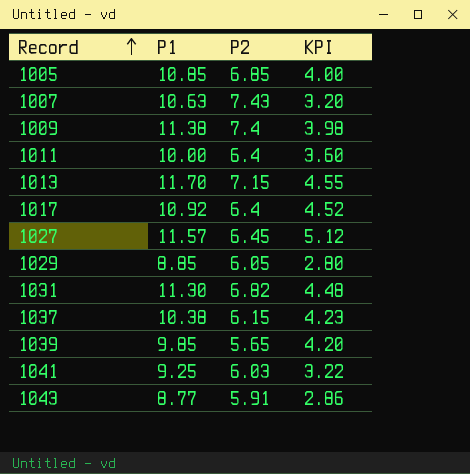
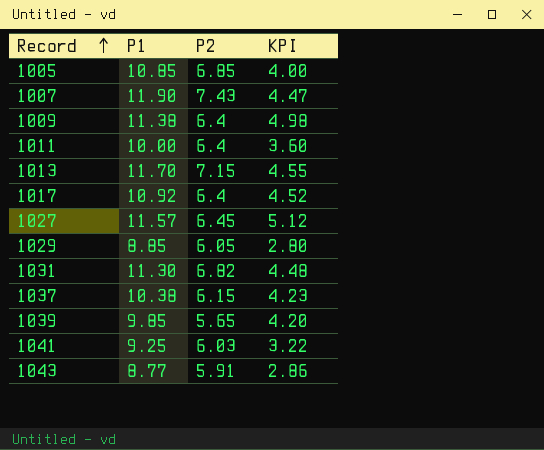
1007 | P1: 10.63 -> 11.90
1007 | KPI: 3.20 -> 4.47
1009 | P2: 7.4 -> 6.4
1009 | KPI: 3.98 -> 4.98

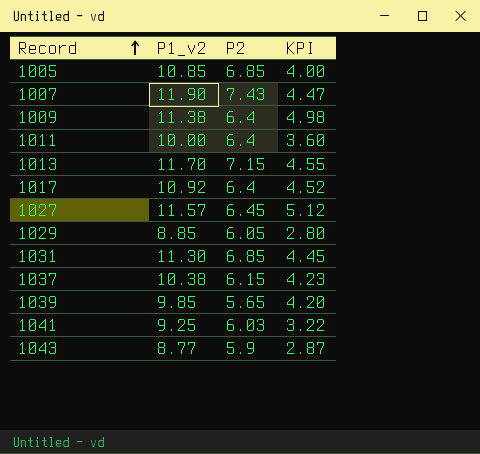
column name: P1 -> P1_v2
1031 | P2: 6.82 -> 6.85
1031 | KPI: 4.48 -> 4.45
1043 | P2: 5.91 -> 5.9
1043 | KPI: 2.86 -> 2.87

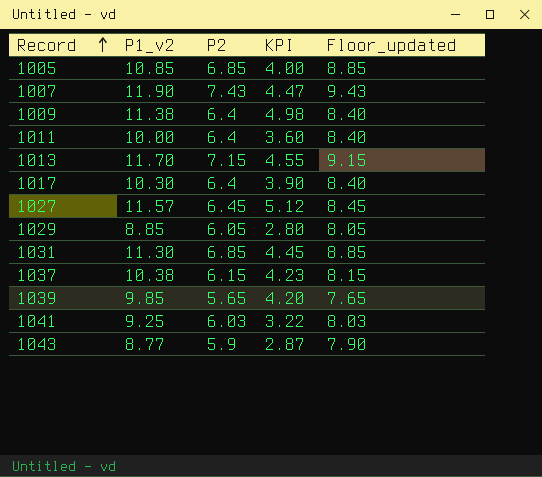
column Floor_updated | formula: none -> [P2] + 2
1017 | P1_v2: 10.92 -> 10.30
1017 | KPI: 4.52 -> 3.90

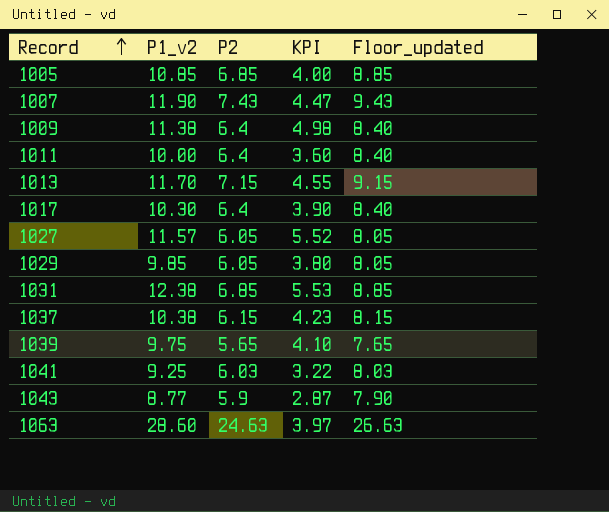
1027 | P2: 6.45 -> 6.05
1027 | KPI: 5.12 -> 5.52
1027 | Floor_updated: 8.45 -> 8.05
1029 | P1_v2: 8.85 -> 9.85
1029 | KPI: 2.80 -> 3.80
1031 | P1_v2: 11.30 -> 12.38
1031 | KPI: 4.45 -> 5.53
1039 | P1_v2: 9.85 -> 9.75
1039 | KPI: 4.20 -> 4.10
row 1063: none -> 28.60 | 24.63 | 3.97 | 26.63

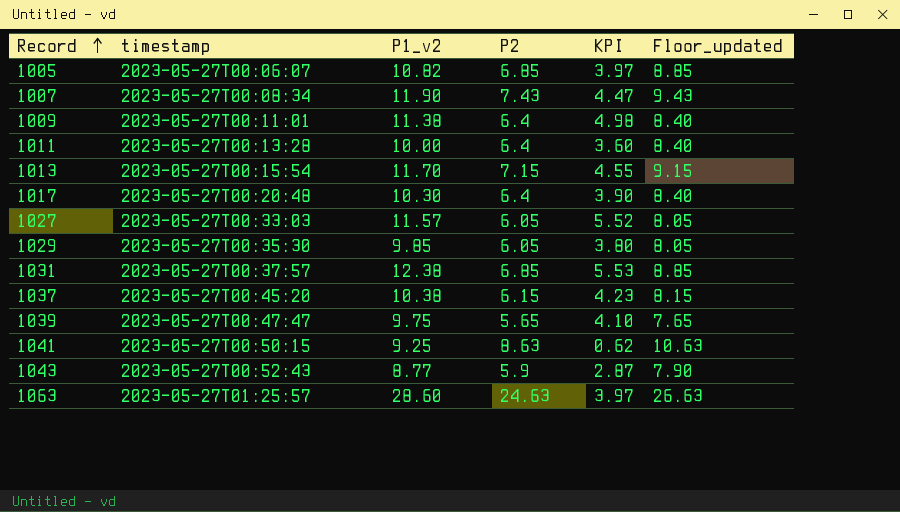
column timestamp | position: none -> 2
1005 | P1_v2: 10.85 -> 10.82
1005 | KPI: 4.00 -> 3.97
1041 | P2: 6.03 -> 8.63
1041 | KPI: 3.22 -> 0.62
1041 | Floor_updated: 8.03 -> 10.63

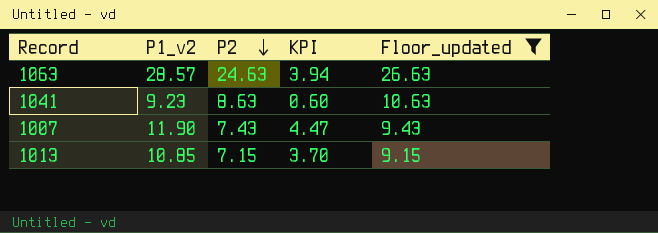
filter: none -> Floor_updated >= 9.15
row order: Record ascending -> P2 descending
column timestamp | position: 2 -> none
1063 | P1_v2: 28.60 -> 28.57
1063 | KPI: 3.97 -> 3.94
1041 | P1_v2: 9.25 -> 9.23
1041 | KPI: 0.62 -> 0.60
1013 | P1_v2: 11.70 -> 10.85
1013 | KPI: 4.55 -> 3.70

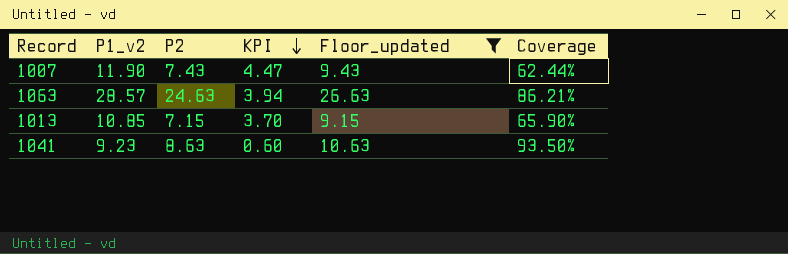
row order: P2 descending -> KPI descending
column Coverage | formula: none -> [P2] / [P1_v2]

